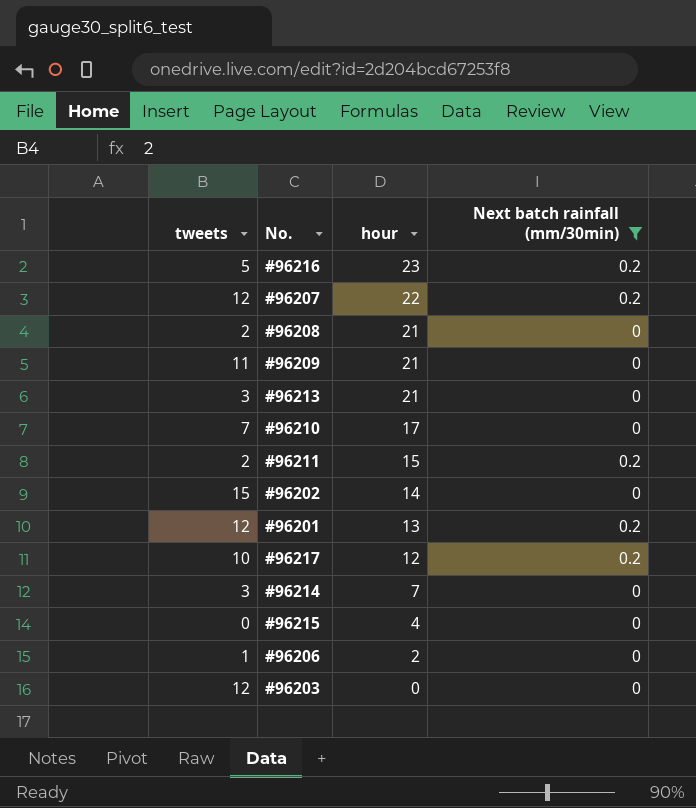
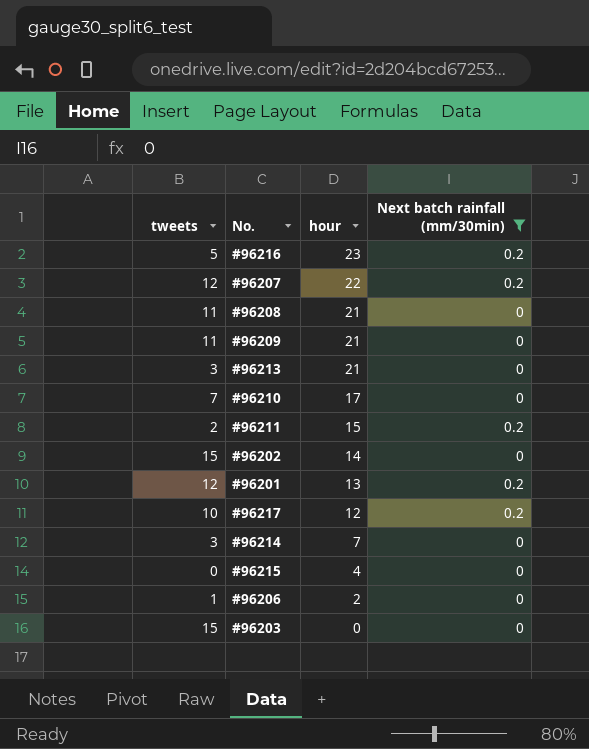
#96208 | tweets: 2 -> 11
#96203 | tweets: 12 -> 15

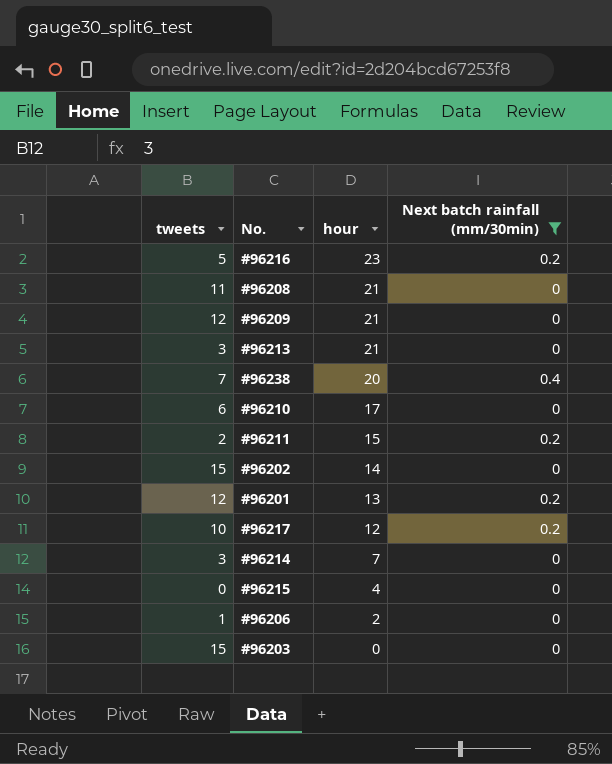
row #96207: 12 | 22 | 0.2 -> none
#96209 | tweets: 11 -> 12
row #96238: none -> 7 | 20 | 0.4
#96210 | tweets: 7 -> 6

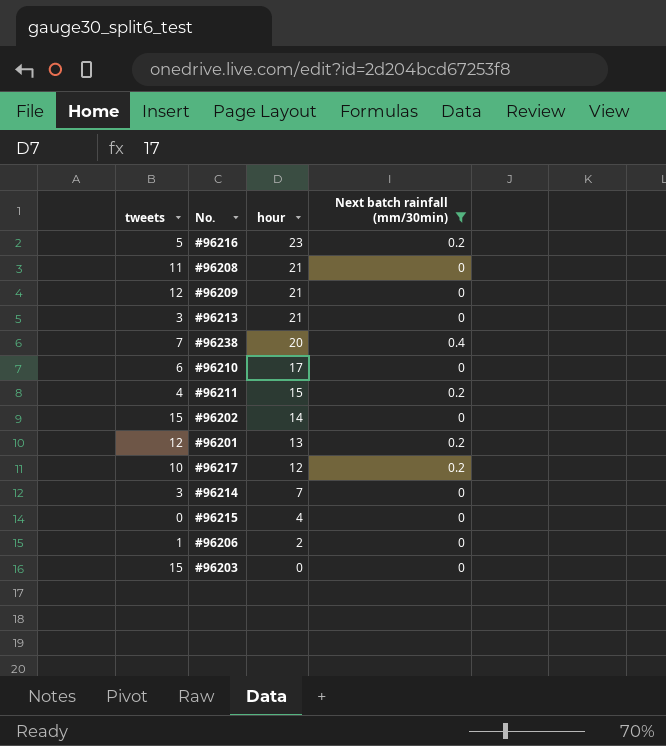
#96211 | tweets: 2 -> 4

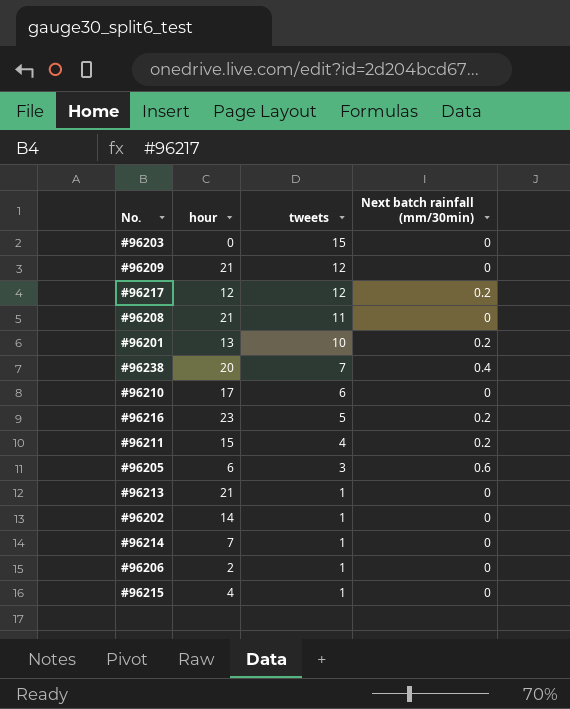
filter: Next batch rainfall (mm/30min) != 0.6 -> none
row order: hour descending -> tweets descending
column tweets | position: 1 -> 3
#96217 | tweets: 10 -> 12
#96201 | tweets: 12 -> 10
#96213 | tweets: 3 -> 1
#96202 | tweets: 15 -> 1
#96214 | tweets: 3 -> 1
#96215 | tweets: 0 -> 1

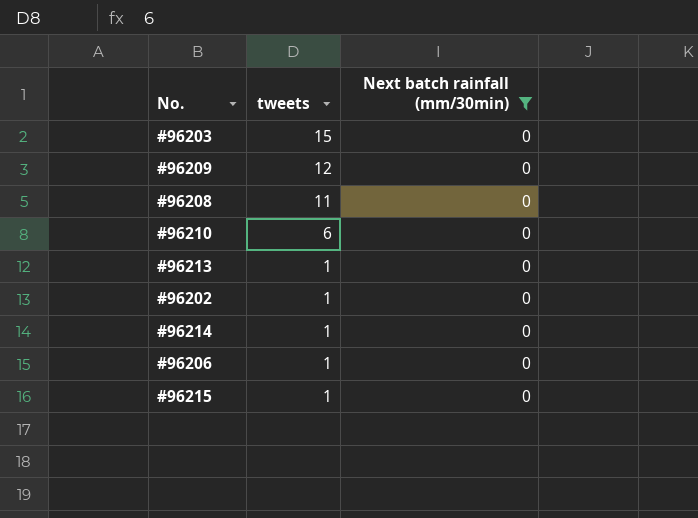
filter: none -> Next batch rainfall (mm/30min) = 0
column hour | position: 2 -> none

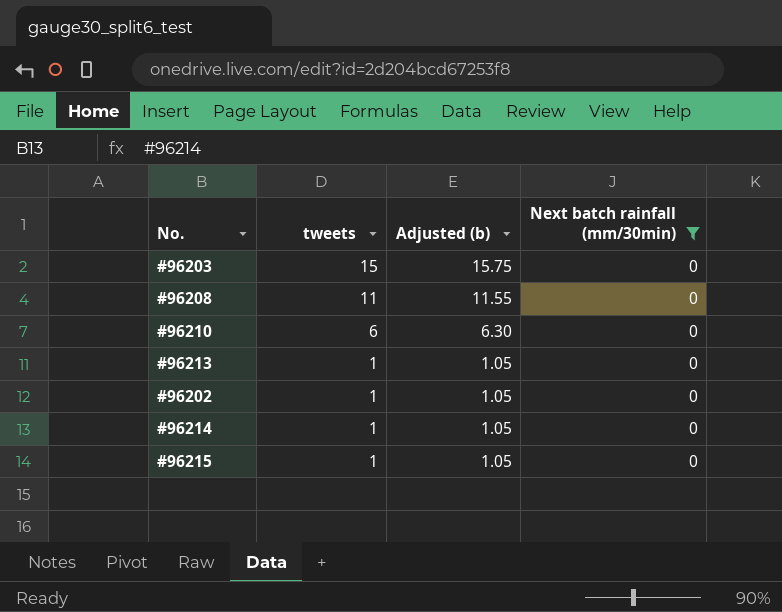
column Adjusted (b) | formula: none -> [tweets] * 1.05
row #96209: 12 | 0 -> none
row #96206: 1 | 0 -> none

